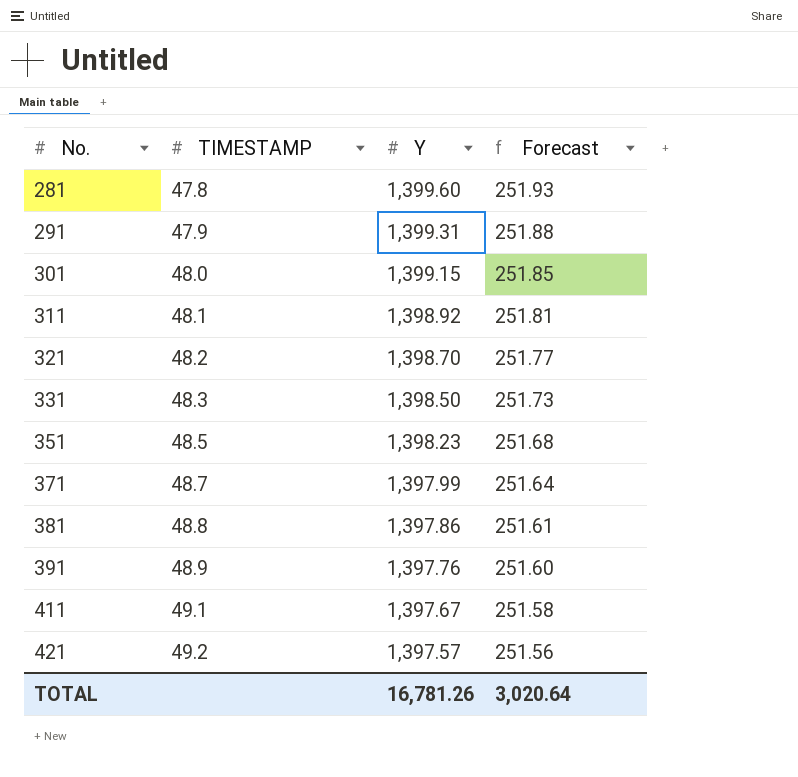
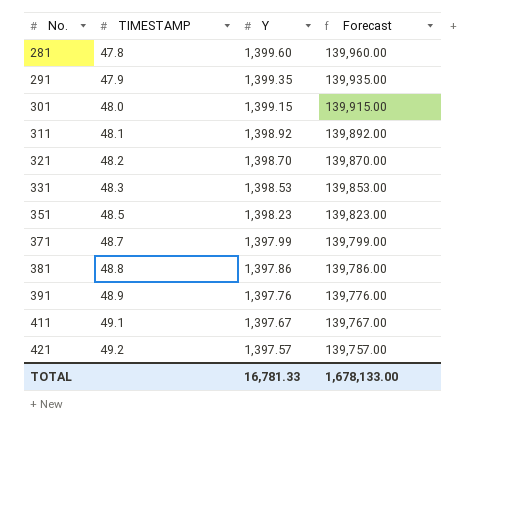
column Forecast | formula: [Y] * 0.18 -> [Y] * 100
291 | Y: 1,399.31 -> 1,399.35
331 | Y: 1,398.50 -> 1,398.53
TOTAL | Y: 16,781.26 -> 16,781.33
TOTAL | Forecast: 3,020.64 -> 1,678,133.00

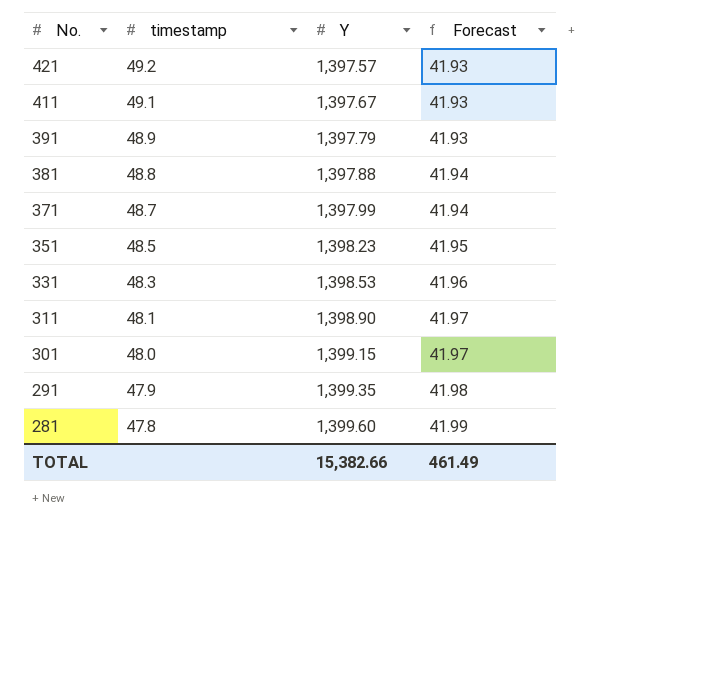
row order: No. ascending -> No. descending
column name: TIMESTAMP -> timestamp
column Forecast | formula: [Y] * 100 -> [Y] * 0.03
row 321: 48.2 | 1,398.70 | 139,870.00 -> none
391 | Y: 1,397.76 -> 1,397.79
381 | Y: 1,397.86 -> 1,397.88
311 | Y: 1,398.92 -> 1,398.90
TOTAL | Y: 16,781.33 -> 15,382.66
TOTAL | Forecast: 1,678,133.00 -> 461.49

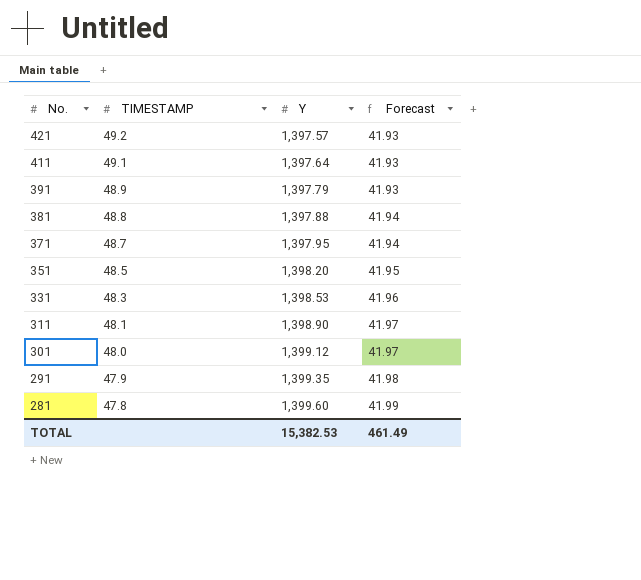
column name: timestamp -> TIMESTAMP
411 | Y: 1,397.67 -> 1,397.64
371 | Y: 1,397.99 -> 1,397.95
351 | Y: 1,398.23 -> 1,398.20
301 | Y: 1,399.15 -> 1,399.12
TOTAL | Y: 15,382.66 -> 15,382.53

